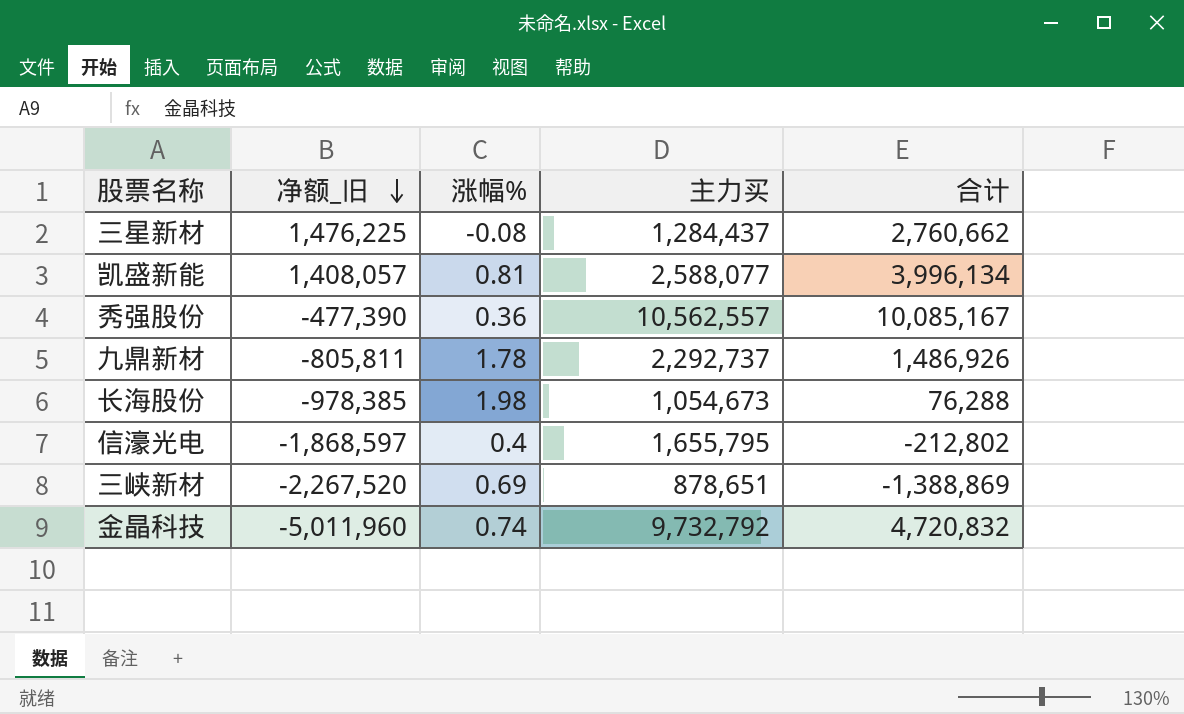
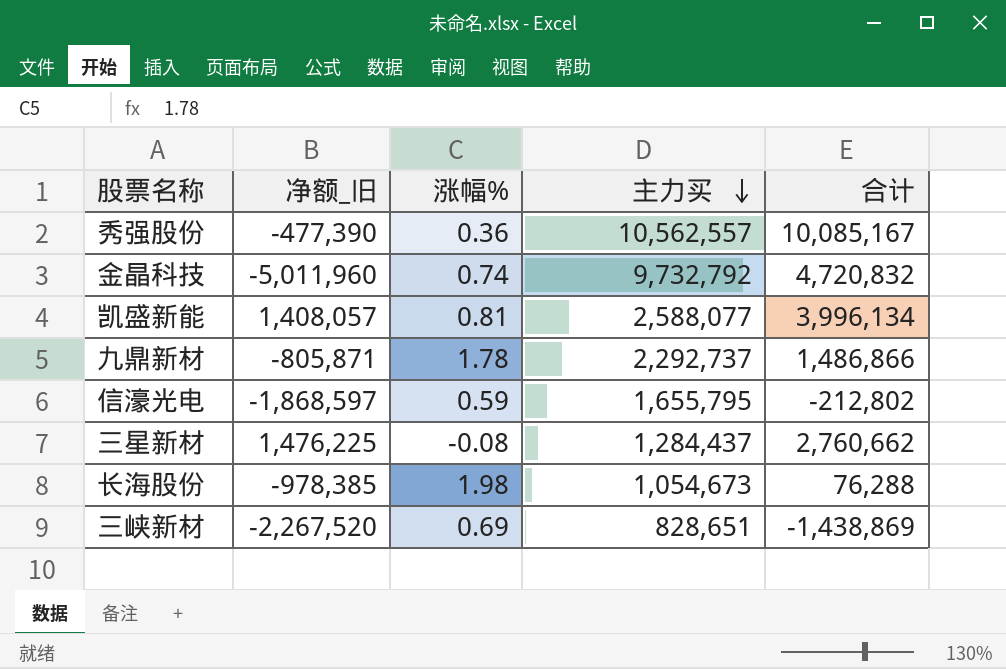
row order: 净额_旧 descending -> 主力买 descending
九鼎新材 | 净额_旧: -805,811 -> -805,871
九鼎新材 | 合计: 1,486,926 -> 1,486,866
信濠光电 | 涨幅%: 0.4 -> 0.59
三峡新材 | 主力买: 878,651 -> 828,651
三峡新材 | 合计: -1,388,869 -> -1,438,869

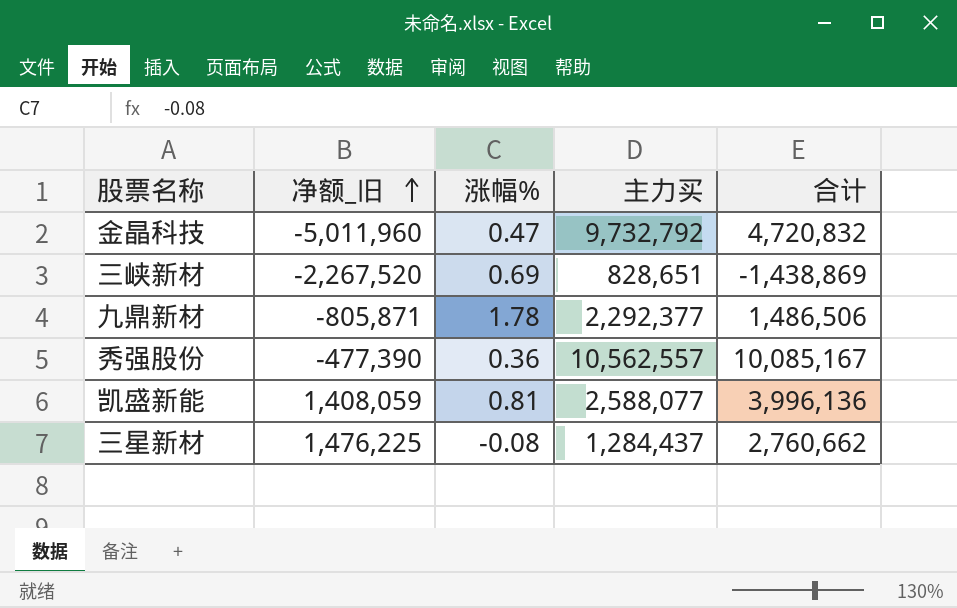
row order: 主力买 descending -> 净额_旧 ascending
row 信濠光电: -1,868,597 | 0.59 | 1,655,795 | -212,802 -> none
row 长海股份: -978,385 | 1.98 | 1,054,673 | 76,288 -> none
金晶科技 | 涨幅%: 0.74 -> 0.47
九鼎新材 | 主力买: 2,292,737 -> 2,292,377
九鼎新材 | 合计: 1,486,866 -> 1,486,506
凯盛新能 | 净额_旧: 1,408,057 -> 1,408,059
凯盛新能 | 合计: 3,996,134 -> 3,996,136

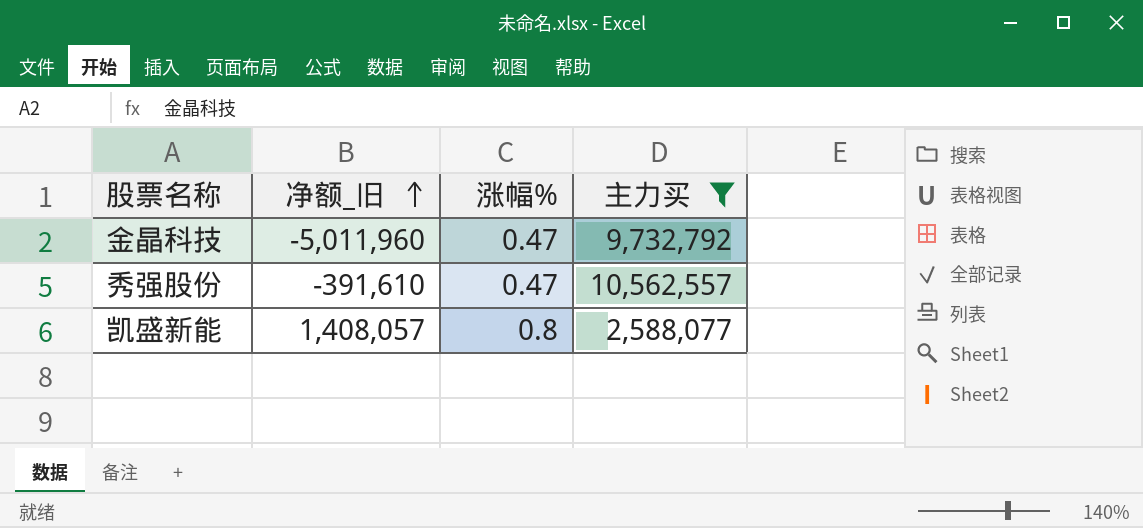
filter: none -> 主力买 >= 2,588,077
column 合计 | formula: [净额_旧] + [主力买] -> none
秀强股份 | 净额_旧: -477,390 -> -391,610
秀强股份 | 涨幅%: 0.36 -> 0.47
凯盛新能 | 净额_旧: 1,408,059 -> 1,408,057
凯盛新能 | 涨幅%: 0.81 -> 0.8

